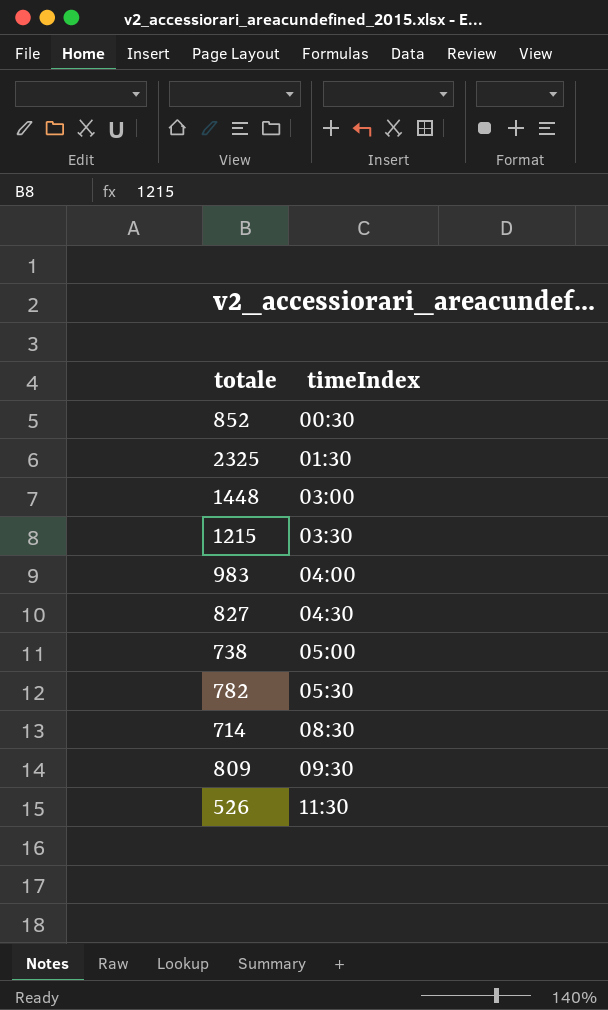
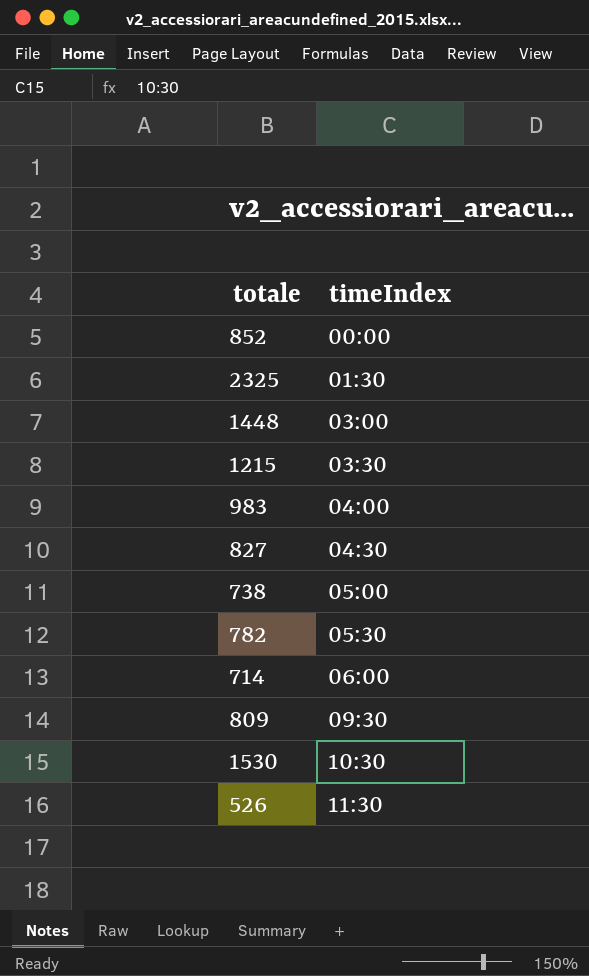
852 | timeIndex: 00:30 -> 00:00
714 | timeIndex: 08:30 -> 06:00
row 1530: none -> 10:30

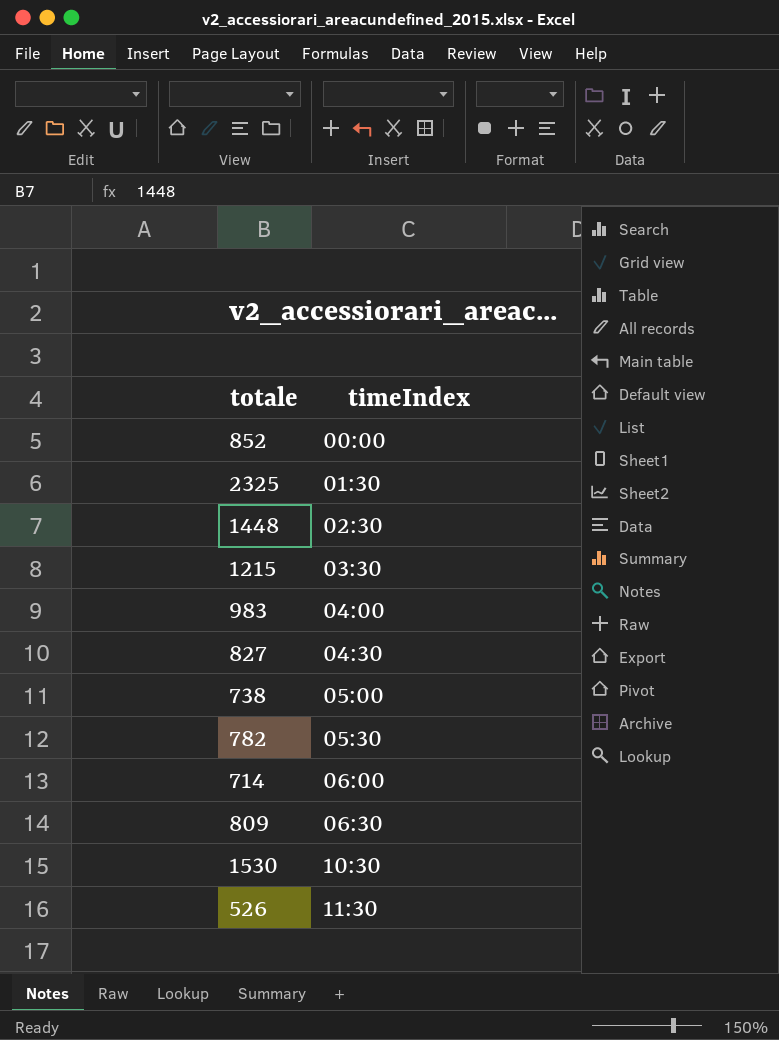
1448 | timeIndex: 03:00 -> 02:30
809 | timeIndex: 09:30 -> 06:30

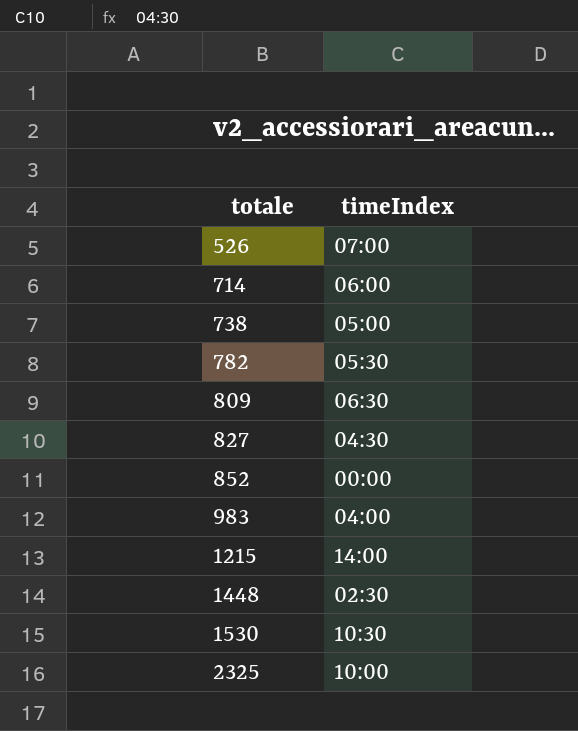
row order: timeIndex ascending -> totale ascending
526 | timeIndex: 11:30 -> 07:00
1215 | timeIndex: 03:30 -> 14:00
2325 | timeIndex: 01:30 -> 10:00

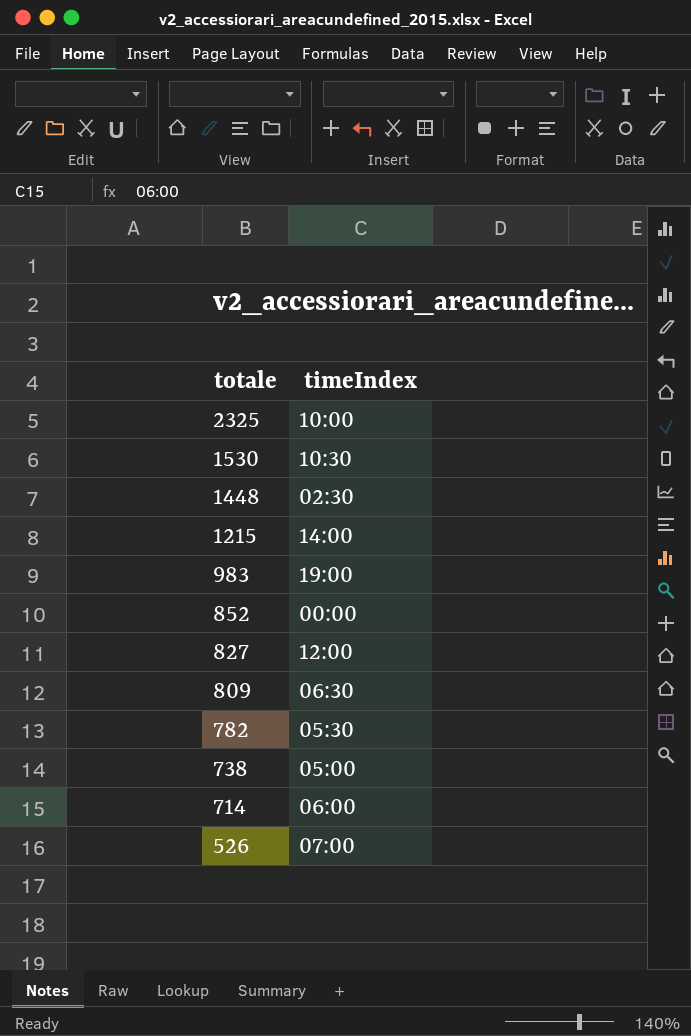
row order: totale ascending -> totale descending
983 | timeIndex: 04:00 -> 19:00
827 | timeIndex: 04:30 -> 12:00

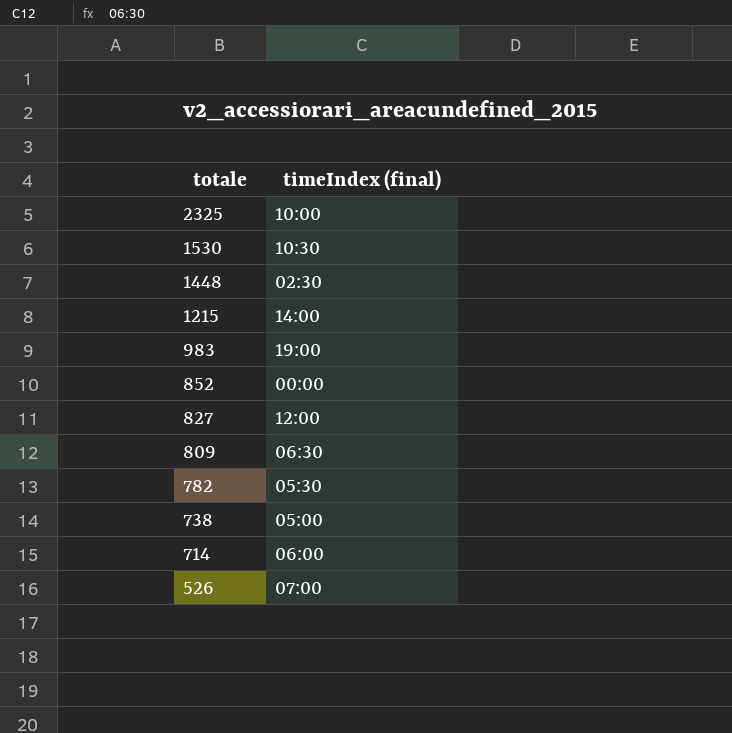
column name: timeIndex -> timeIndex (final)

